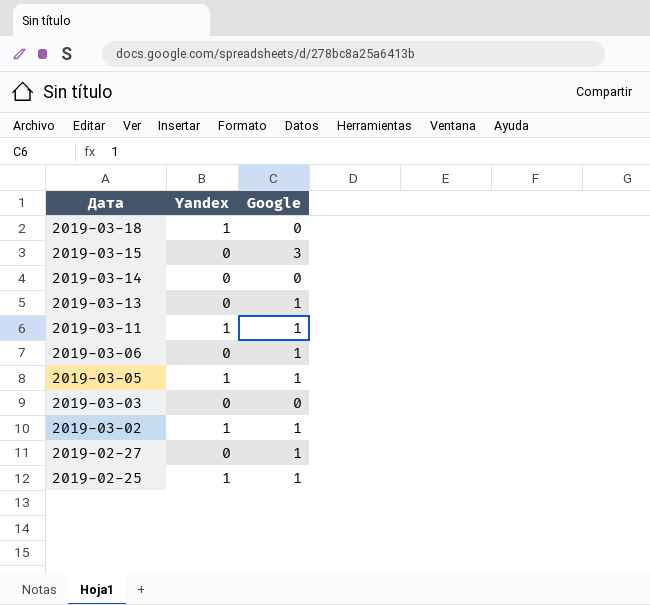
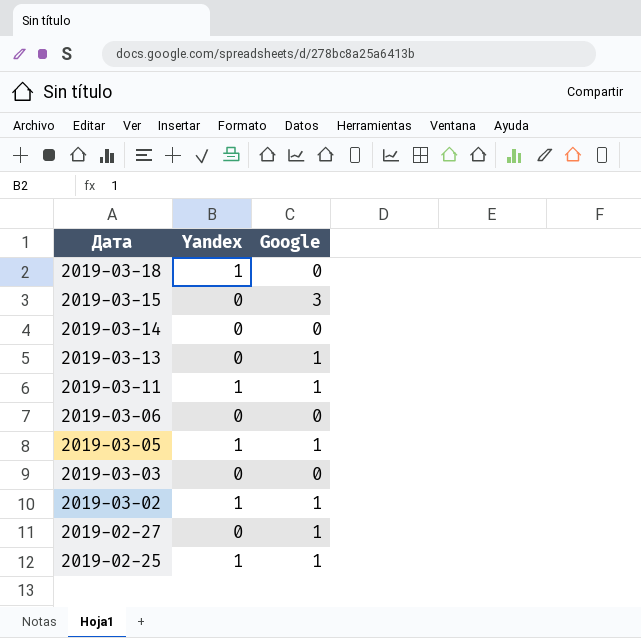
2019-03-06 | Google: 1 -> 0

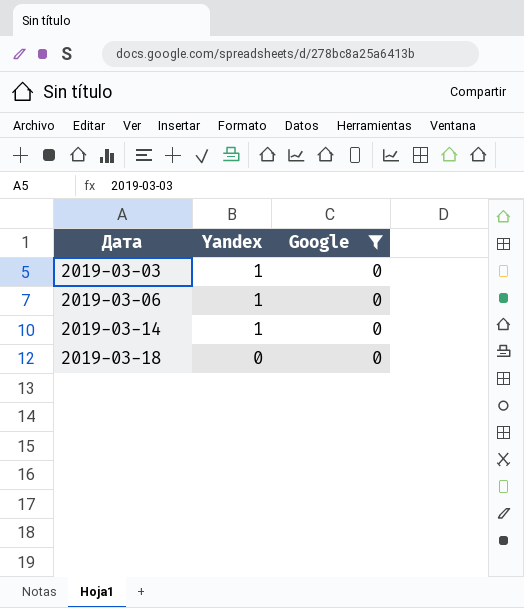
filter: none -> Google = 0
row order: Дата descending -> Дата ascending
2019-03-03 | Yandex: 0 -> 1
2019-03-06 | Yandex: 0 -> 1
2019-03-14 | Yandex: 0 -> 1
2019-03-18 | Yandex: 1 -> 0

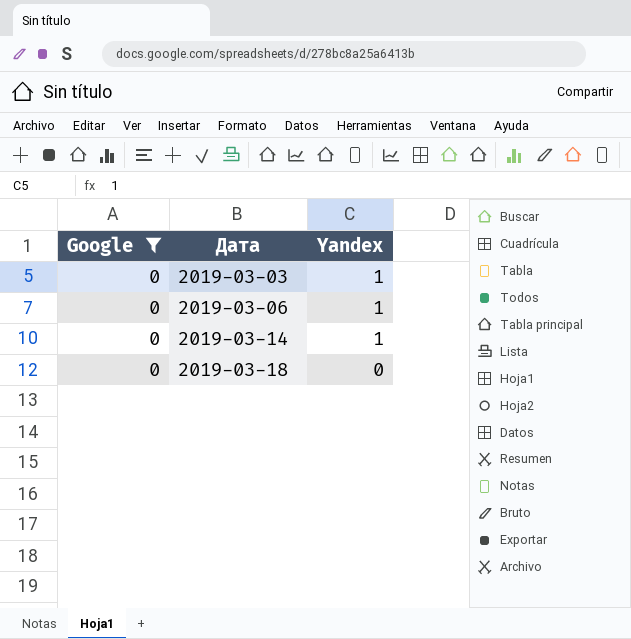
column Google | position: 3 -> 1

